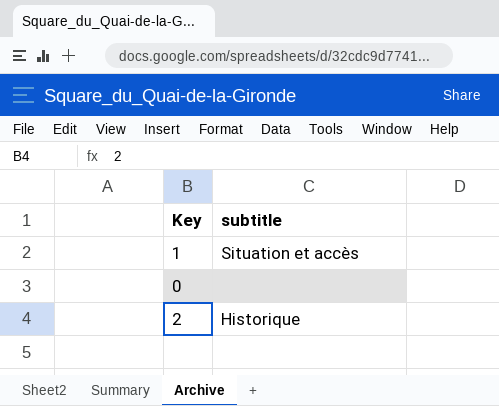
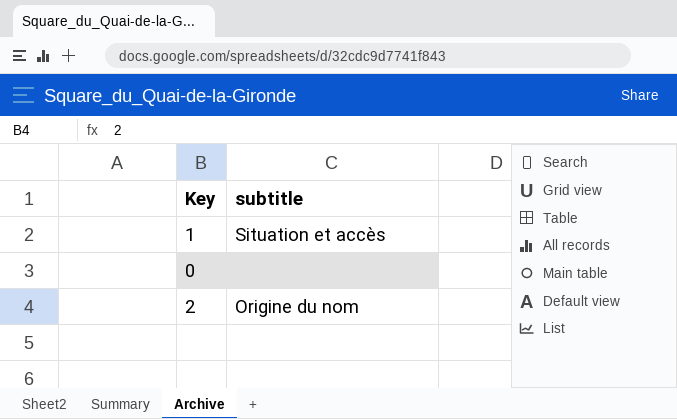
2 | subtitle: Historique -> Origine du nom

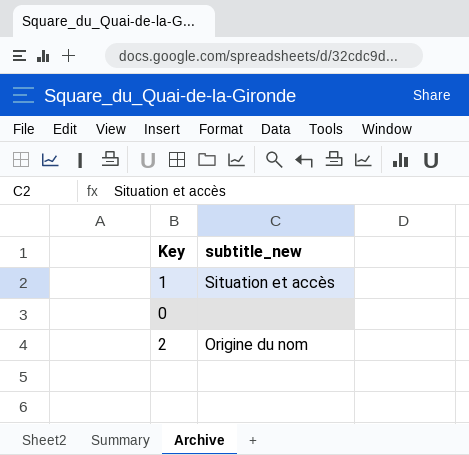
column name: subtitle -> subtitle_new

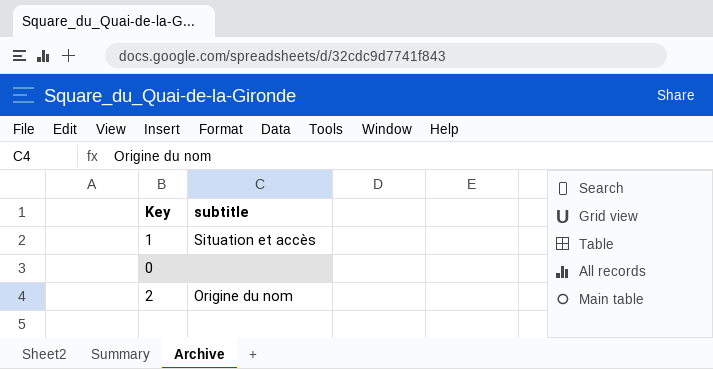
column name: subtitle_new -> subtitle

